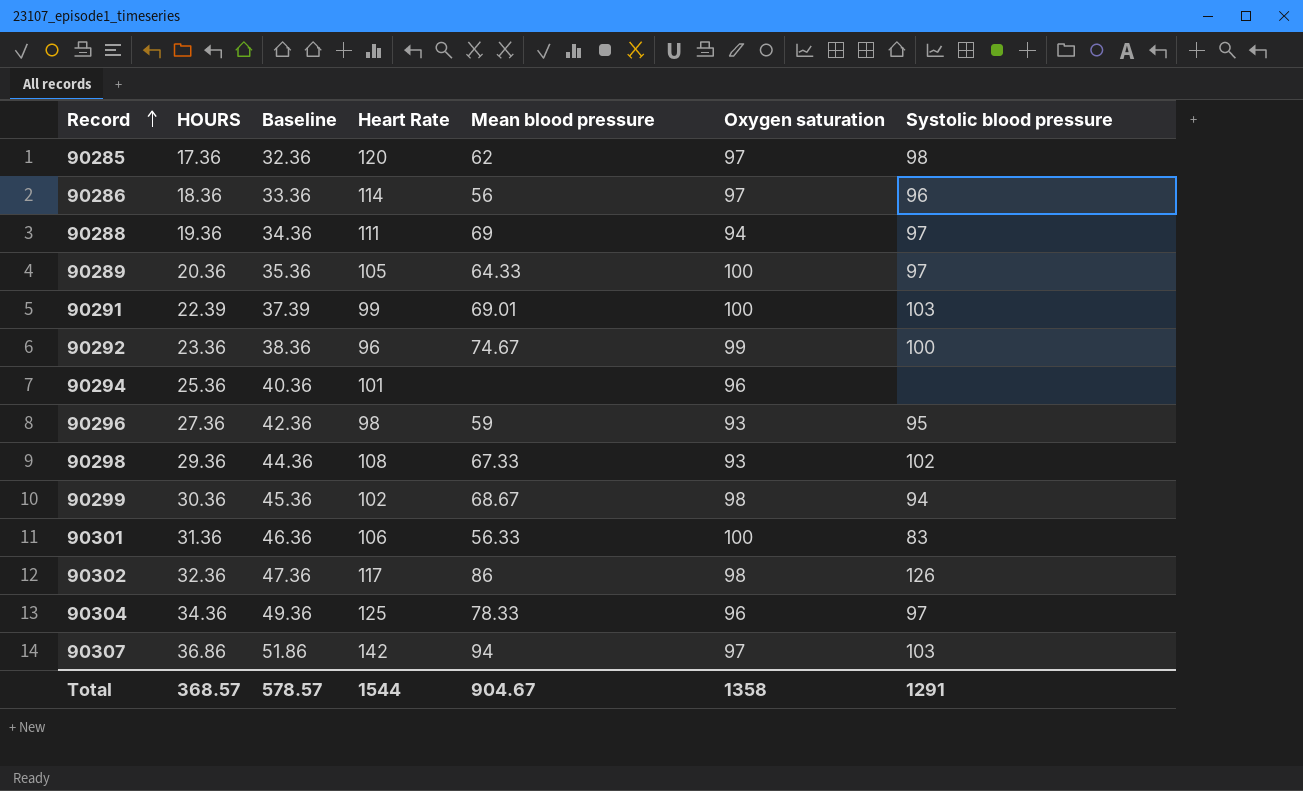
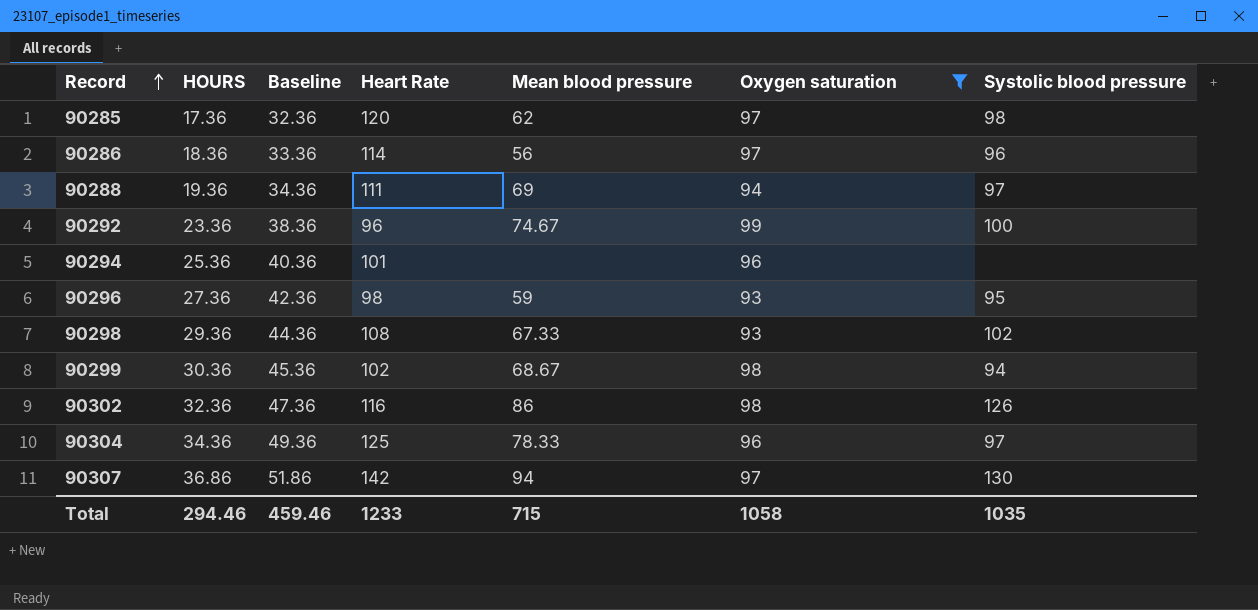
filter: none -> Oxygen saturation != 100
90302 | Heart Rate: 117 -> 116
90307 | Systolic blood pressure: 103 -> 130
Total | HOURS: 368.57 -> 294.46
Total | Baseline: 578.57 -> 459.46
Total | Heart Rate: 1544 -> 1233
Total | Mean blood pressure: 904.67 -> 715
Total | Oxygen saturation: 1358 -> 1058
Total | Systolic blood pressure: 1291 -> 1035

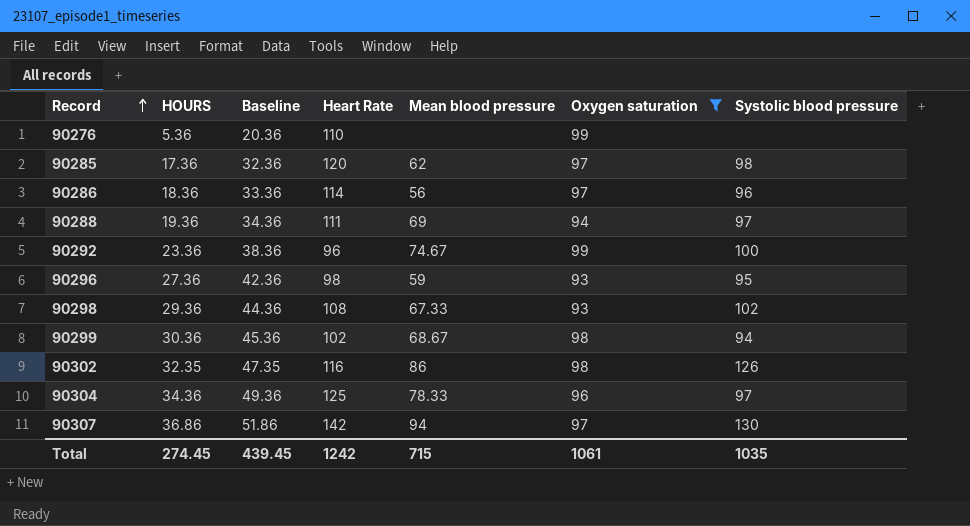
row 90294: 25.36 | 40.36 | 101 | none | 96 | none -> none
row 90276: none -> 5.36 | 20.36 | 110 | none | 99 | none
90302 | HOURS: 32.36 -> 32.35
90302 | Baseline: 47.36 -> 47.35
Total | HOURS: 294.46 -> 274.45
Total | Baseline: 459.46 -> 439.45
Total | Heart Rate: 1233 -> 1242
Total | Oxygen saturation: 1058 -> 1061

